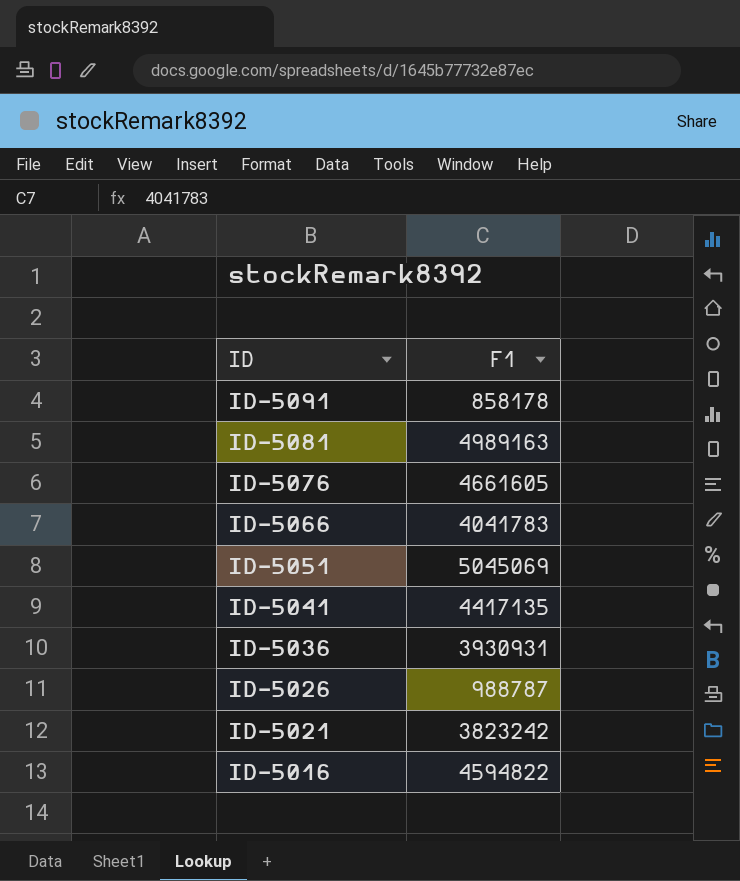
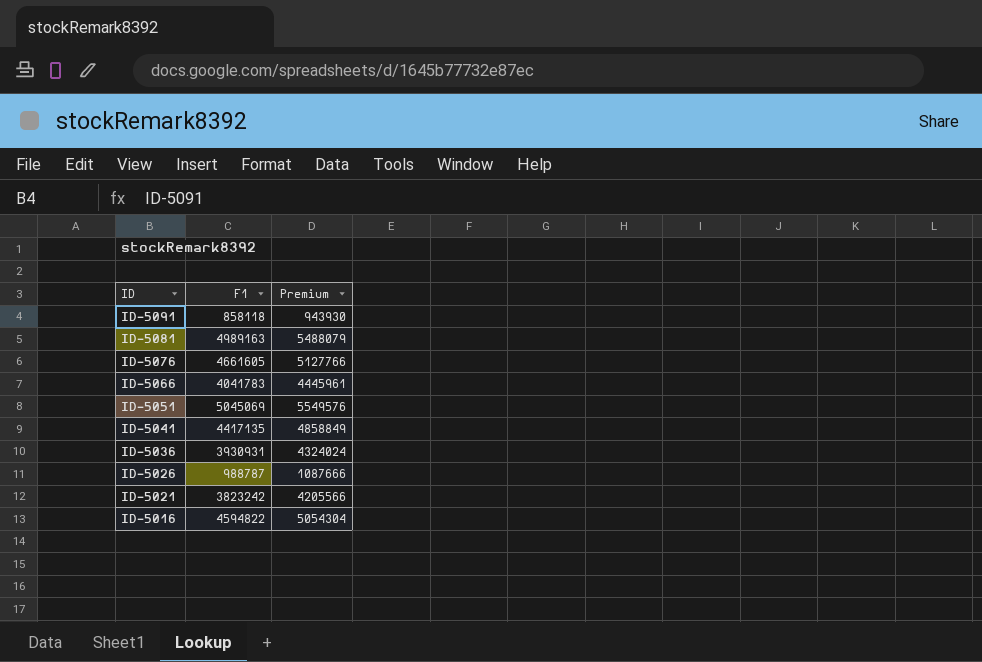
column Premium | formula: none -> [F1] * 1.1
ID-5091 | F1: 858178 -> 858118

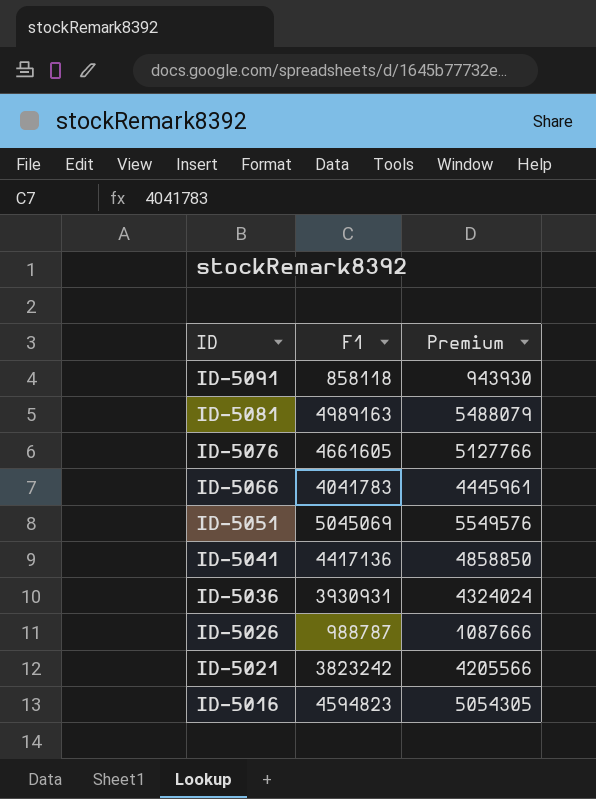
ID-5041 | F1: 4417135 -> 4417136
ID-5041 | Premium: 4858849 -> 4858850
ID-5016 | F1: 4594822 -> 4594823
ID-5016 | Premium: 5054304 -> 5054305

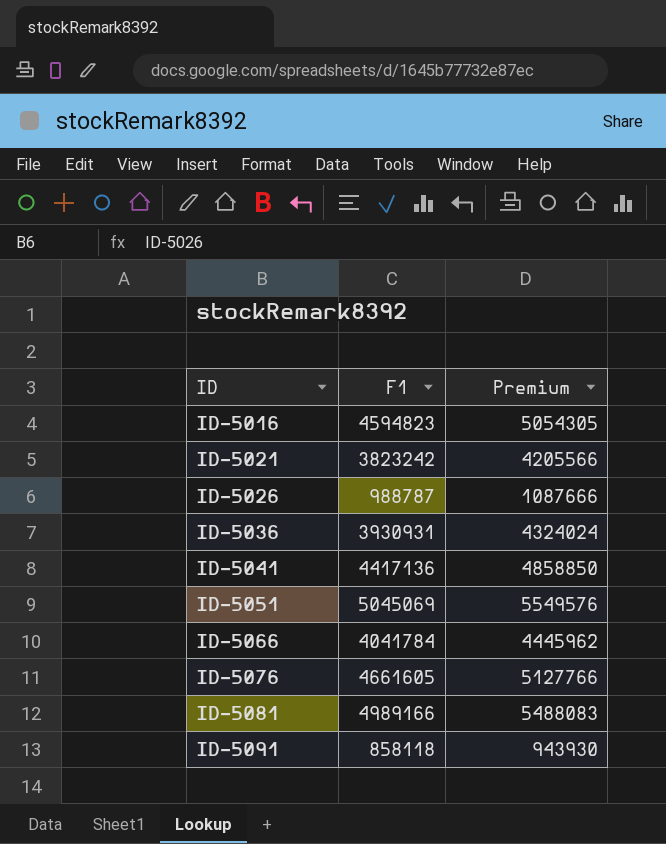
row order: ID descending -> ID ascending
ID-5066 | F1: 4041783 -> 4041784
ID-5066 | Premium: 4445961 -> 4445962
ID-5081 | F1: 4989163 -> 4989166
ID-5081 | Premium: 5488079 -> 5488083

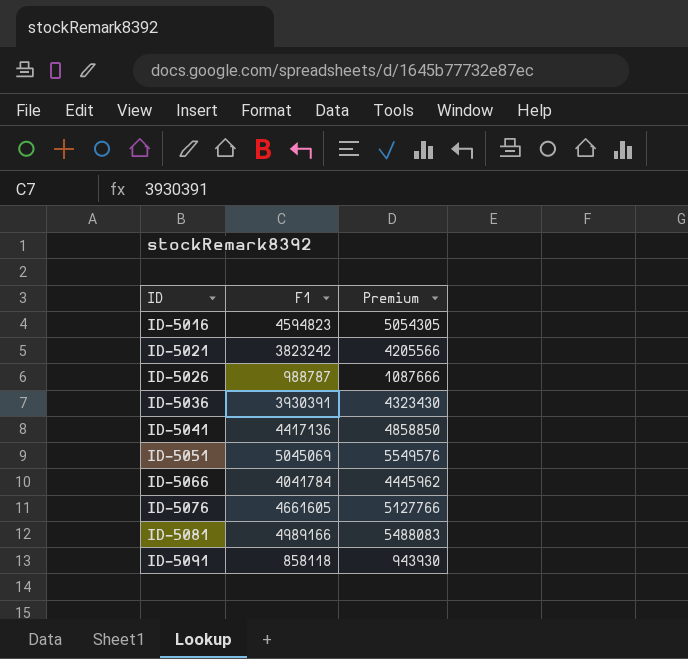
ID-5036 | F1: 3930931 -> 3930391
ID-5036 | Premium: 4324024 -> 4323430

